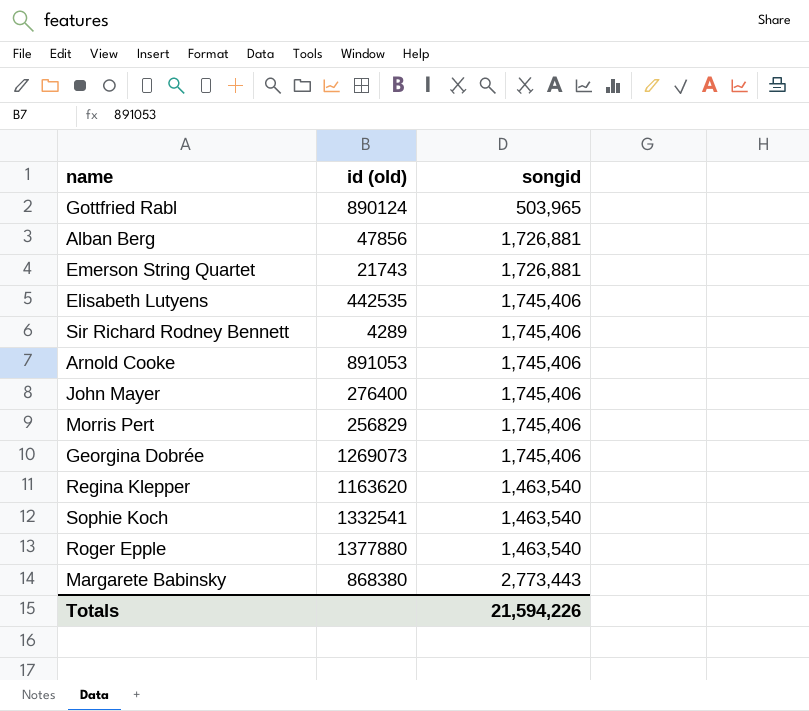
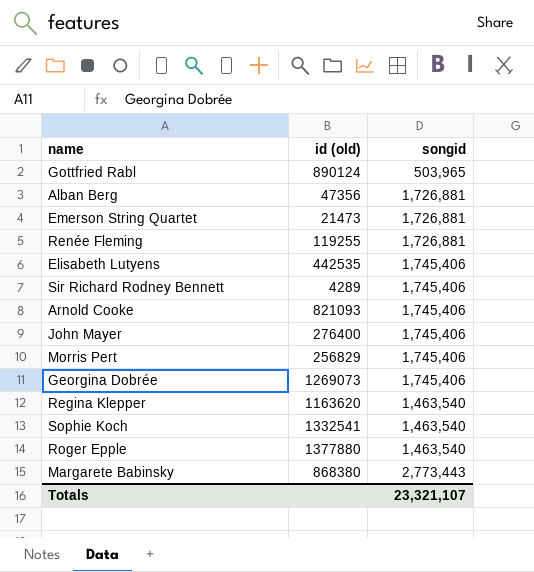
Alban Berg | id (old): 47856 -> 47356
Emerson String Quartet | id (old): 21743 -> 21473
row Renée Fleming: none -> 119255 | 1,726,881
Arnold Cooke | id (old): 891053 -> 821093
Totals | songid: 21,594,226 -> 23,321,107

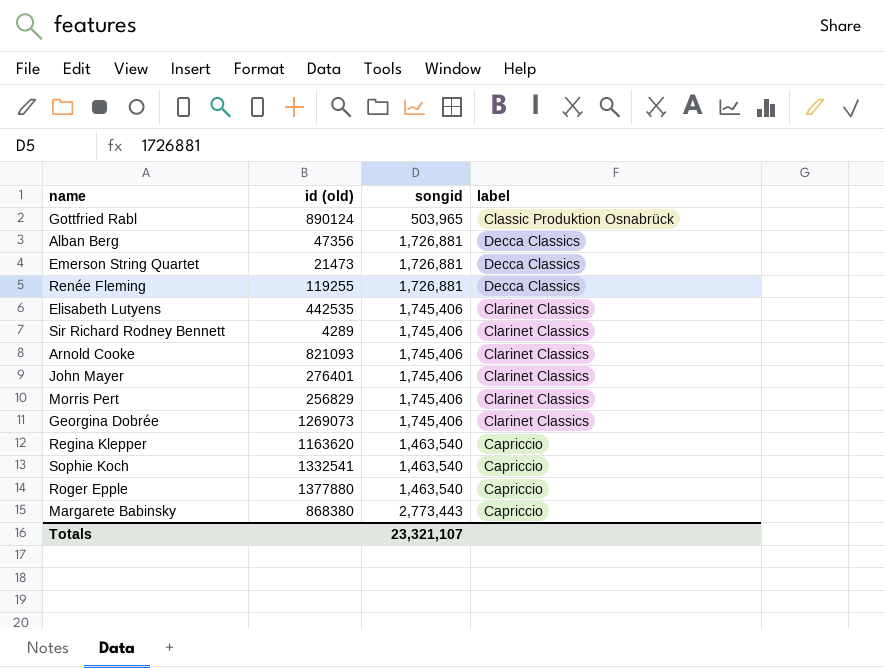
column label | position: none -> 4
John Mayer | id (old): 276400 -> 276401

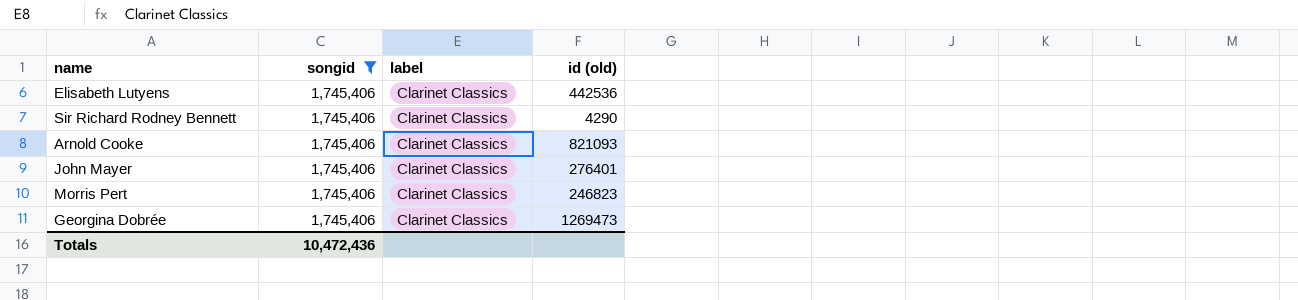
filter: none -> songid = 1,745,406
column id (old) | position: 2 -> 4
Elisabeth Lutyens | id (old): 442535 -> 442536
Sir Richard Rodney Bennett | id (old): 4289 -> 4290
Morris Pert | id (old): 256829 -> 246823
Georgina Dobrée | id (old): 1269073 -> 1269473
Totals | songid: 23,321,107 -> 10,472,436

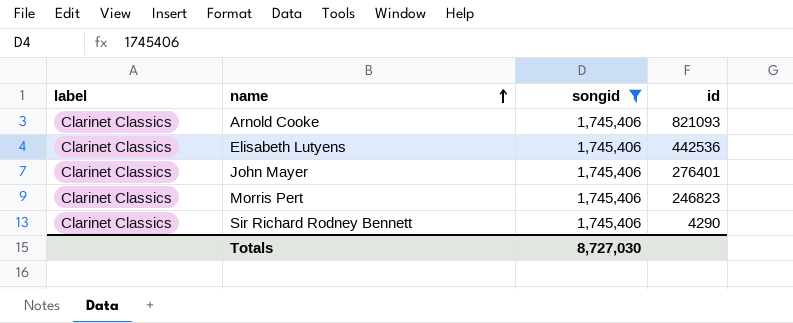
row order: none -> name ascending
column label | position: 3 -> 1
column name: id (old) -> id
row Georgina Dobrée: 1,745,406 | Clarinet Classics | 1269473 -> none
Totals | songid: 10,472,436 -> 8,727,030

